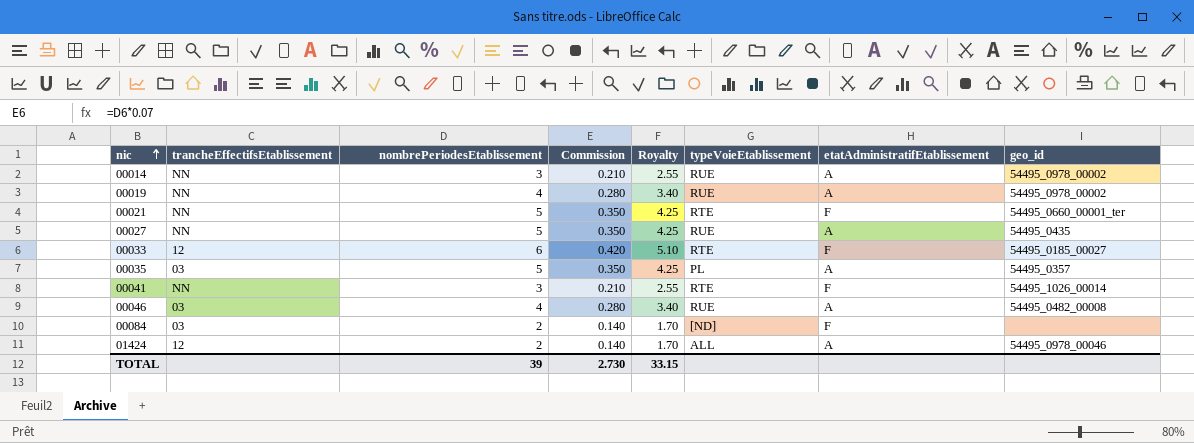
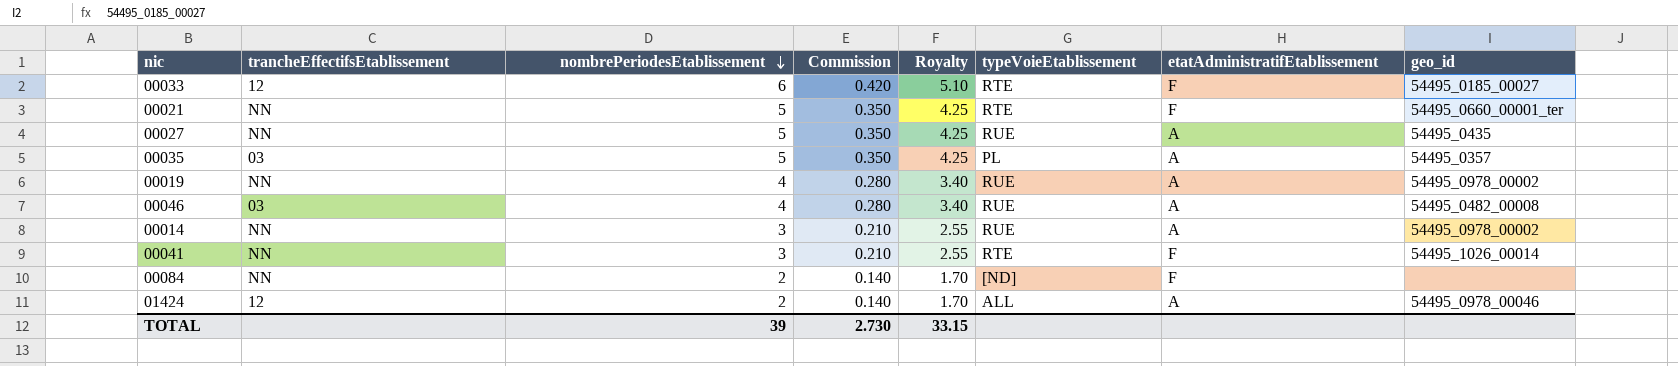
row order: nic ascending -> nombrePeriodesEtablissement descending
00084 | trancheEffectifsEtablissement: 03 -> NN

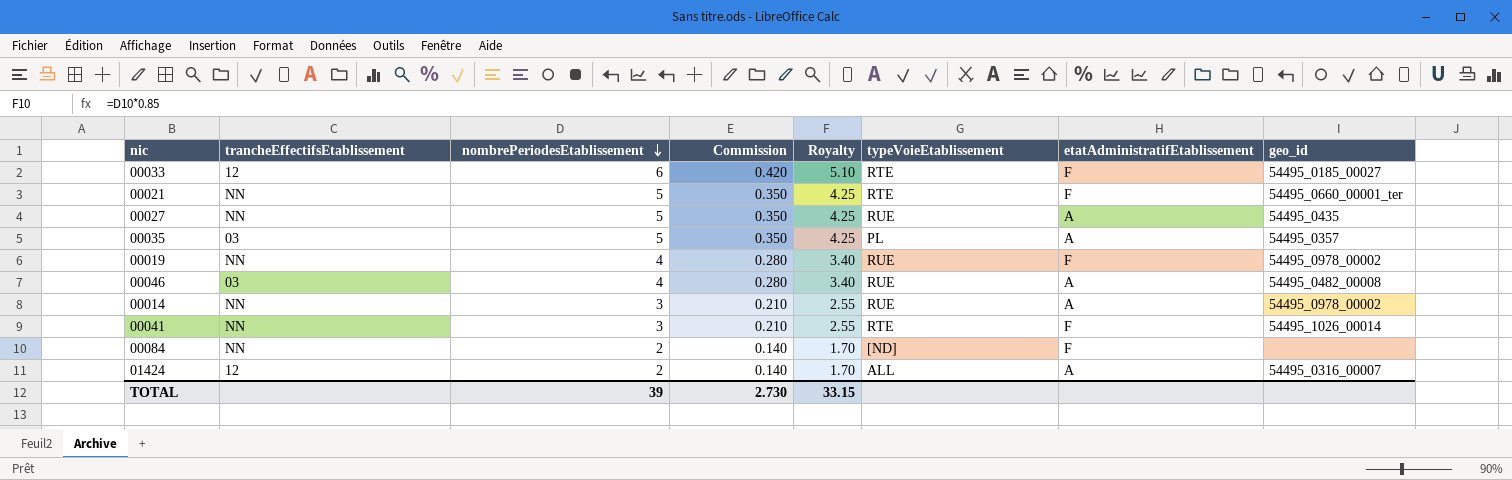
00019 | etatAdministratifEtablissement: A -> F
01424 | geo_id: 54495_0978_00046 -> 54495_0316_00007

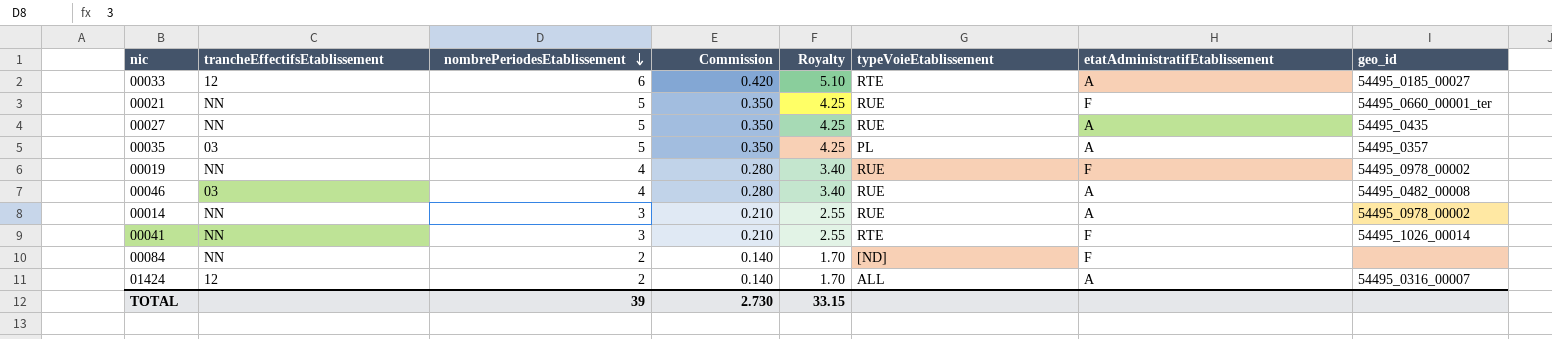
00033 | etatAdministratifEtablissement: F -> A
00021 | typeVoieEtablissement: RTE -> RUE

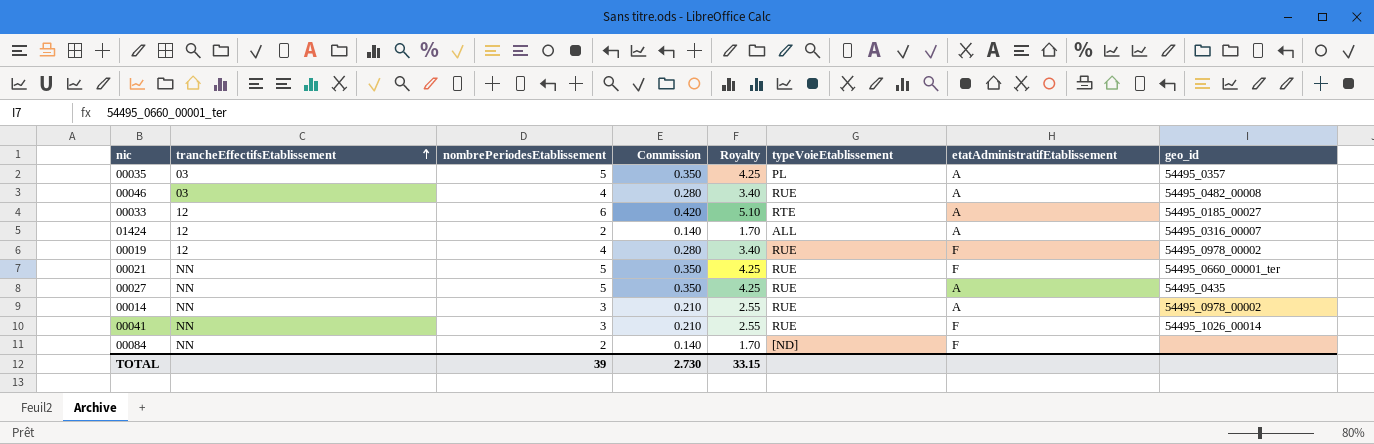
row order: nombrePeriodesEtablissement descending -> trancheEffectifsEtablissement ascending
00019 | trancheEffectifsEtablissement: NN -> 12
00041 | typeVoieEtablissement: RTE -> RUE

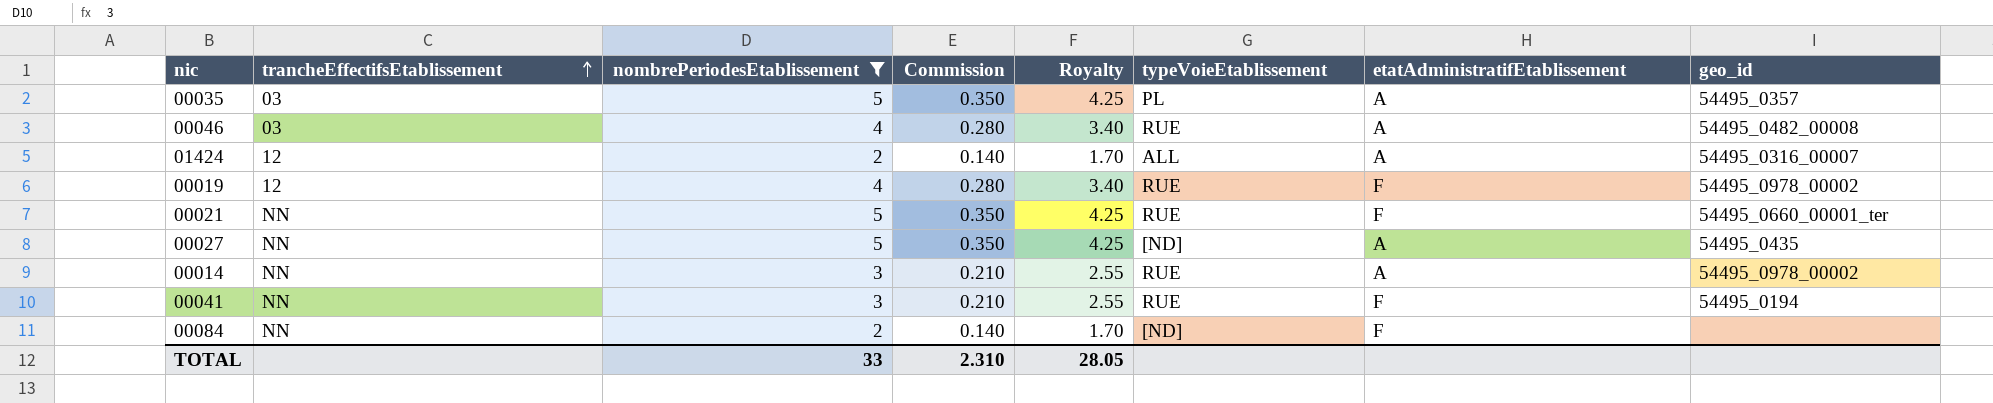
filter: none -> nombrePeriodesEtablissement != 6
00027 | typeVoieEtablissement: RUE -> [ND]
00041 | geo_id: 54495_1026_00014 -> 54495_0194
TOTAL | nombrePeriodesEtablissement: 39 -> 33
TOTAL | Commission: 2.730 -> 2.310
TOTAL | Royalty: 33.15 -> 28.05

